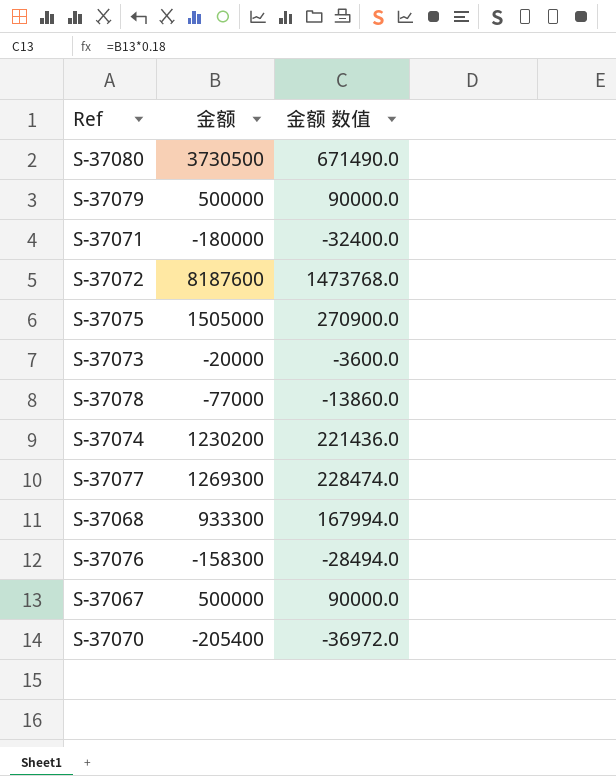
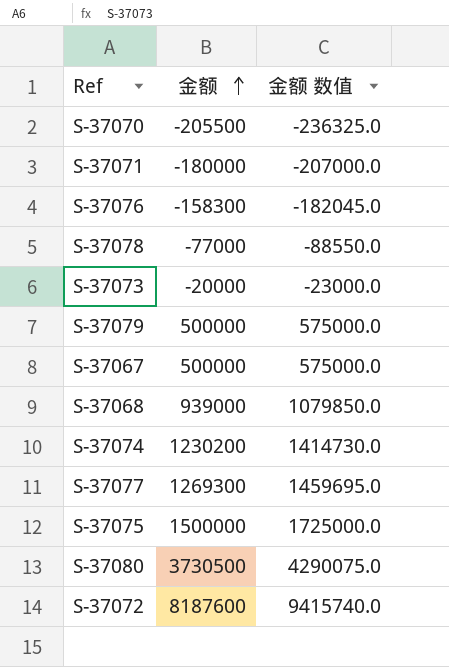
row order: none -> 金额 ascending
column 金额 数值 | formula: [金额] * 0.18 -> [金额] * 1.15
S-37070 | 金额: -205400 -> -205500
S-37068 | 金额: 933300 -> 939000
S-37075 | 金额: 1505000 -> 1500000

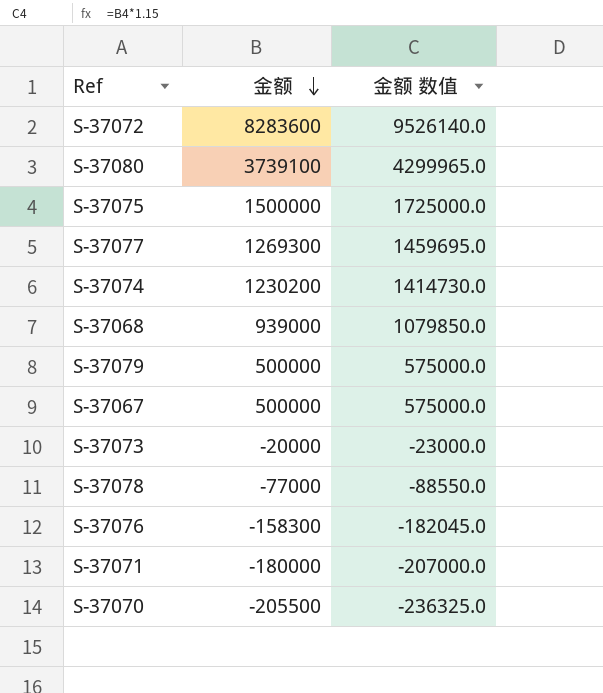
row order: 金额 ascending -> 金额 descending
S-37072 | 金额: 8187600 -> 8283600
S-37072 | 金额 数值: 9415740.0 -> 9526140.0
S-37080 | 金额: 3730500 -> 3739100
S-37080 | 金额 数值: 4290075.0 -> 4299965.0

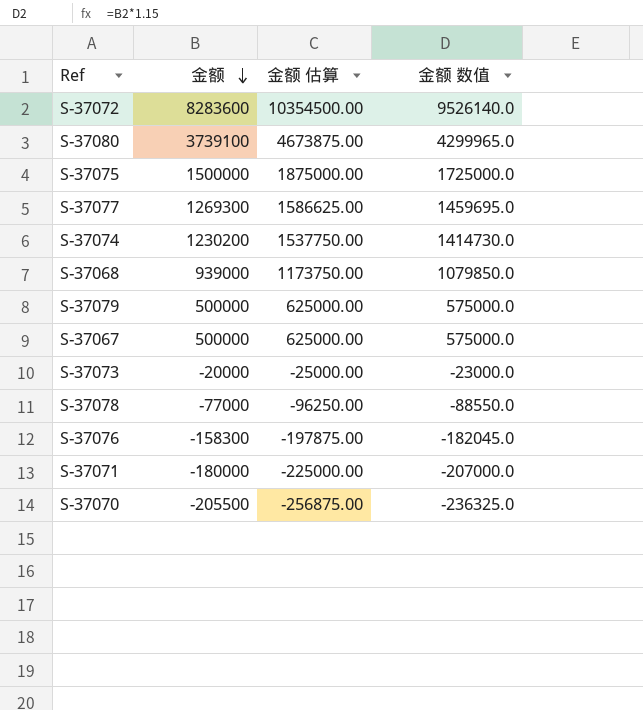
column 金额 估算 | formula: none -> [金额] * 1.25

